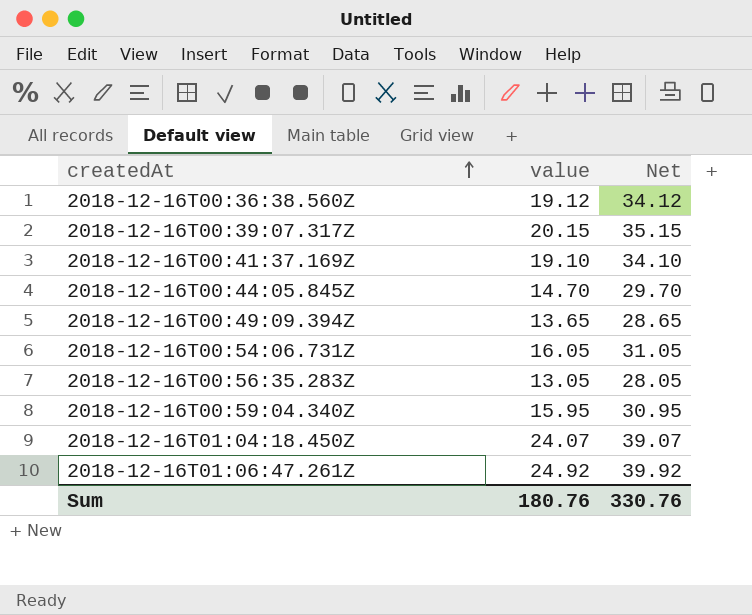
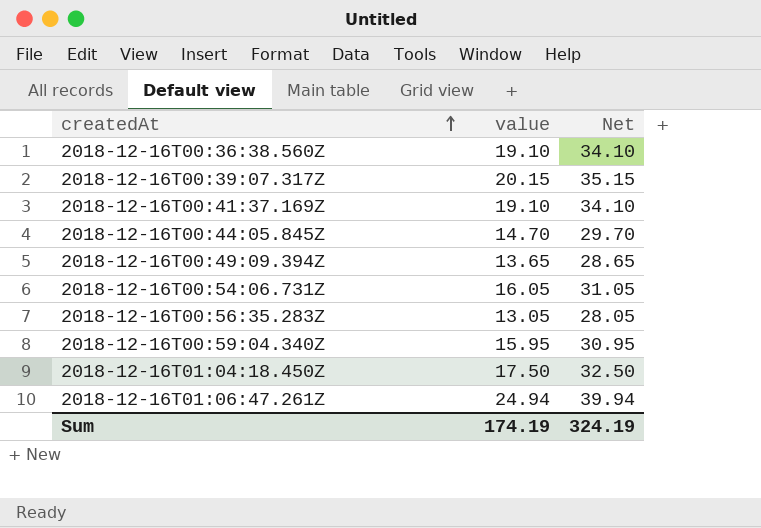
2018-12-16T00:36:38.560Z | value: 19.12 -> 19.10
2018-12-16T00:36:38.560Z | Net: 34.12 -> 34.10
2018-12-16T01:04:18.450Z | value: 24.07 -> 17.50
2018-12-16T01:04:18.450Z | Net: 39.07 -> 32.50
2018-12-16T01:06:47.261Z | value: 24.92 -> 24.94
2018-12-16T01:06:47.261Z | Net: 39.92 -> 39.94
Sum | value: 180.76 -> 174.19
Sum | Net: 330.76 -> 324.19

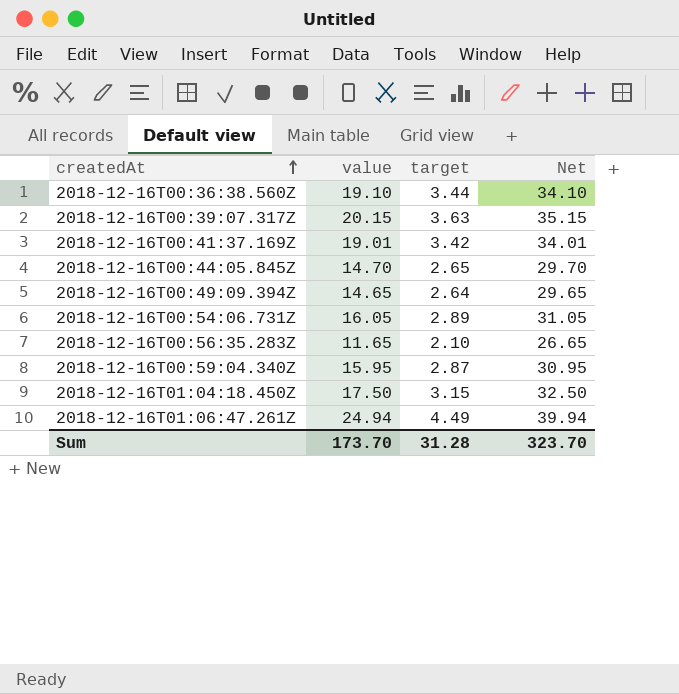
column target | formula: none -> [value] * 0.18
2018-12-16T00:41:37.169Z | value: 19.10 -> 19.01
2018-12-16T00:41:37.169Z | Net: 34.10 -> 34.01
2018-12-16T00:49:09.394Z | value: 13.65 -> 14.65
2018-12-16T00:49:09.394Z | Net: 28.65 -> 29.65
2018-12-16T00:56:35.283Z | value: 13.05 -> 11.65
2018-12-16T00:56:35.283Z | Net: 28.05 -> 26.65
Sum | value: 174.19 -> 173.70
Sum | Net: 324.19 -> 323.70

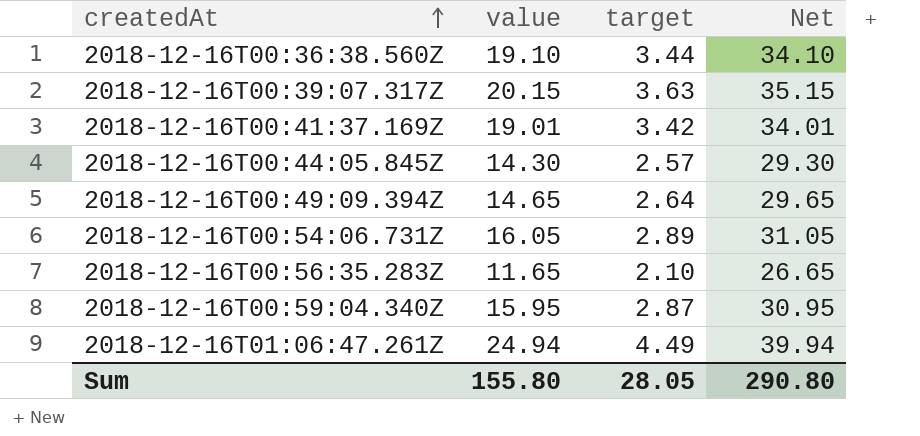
row 2018-12-16T01:04:18.450Z: 17.50 | 3.15 | 32.50 -> none
2018-12-16T00:44:05.845Z | value: 14.70 -> 14.30
2018-12-16T00:44:05.845Z | target: 2.65 -> 2.57
2018-12-16T00:44:05.845Z | Net: 29.70 -> 29.30
Sum | value: 173.70 -> 155.80
Sum | target: 31.28 -> 28.05
Sum | Net: 323.70 -> 290.80

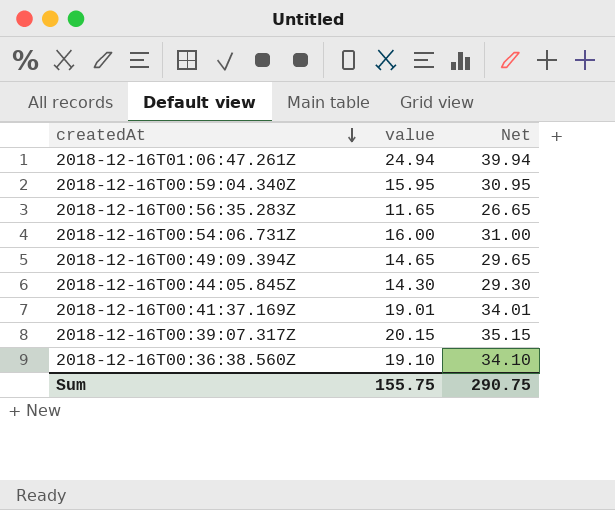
row order: createdAt ascending -> createdAt descending
column target | formula: [value] * 0.18 -> none
2018-12-16T00:54:06.731Z | value: 16.05 -> 16.00
2018-12-16T00:54:06.731Z | Net: 31.05 -> 31.00
Sum | value: 155.80 -> 155.75
Sum | Net: 290.80 -> 290.75

